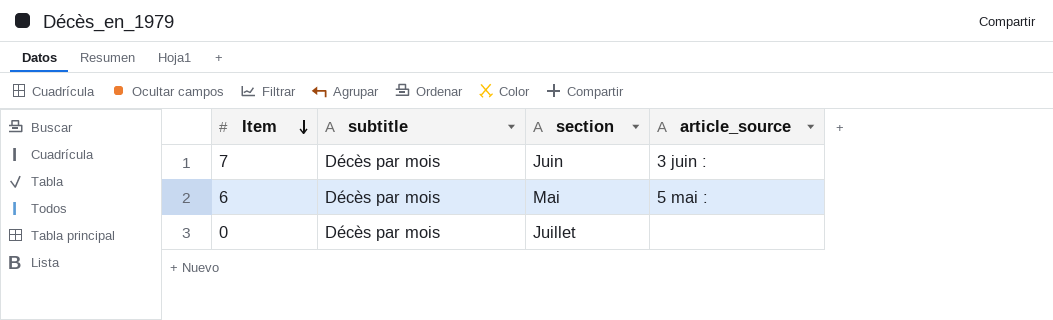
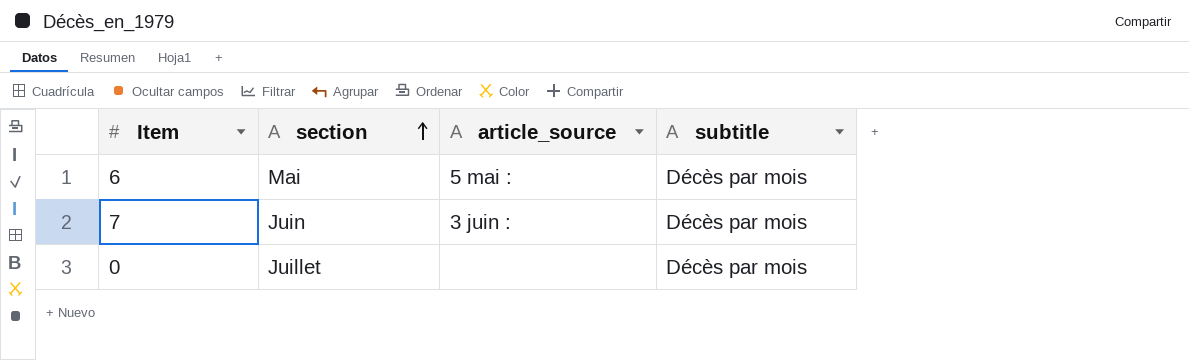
row order: Item descending -> section ascending
column subtitle | position: 2 -> 4

